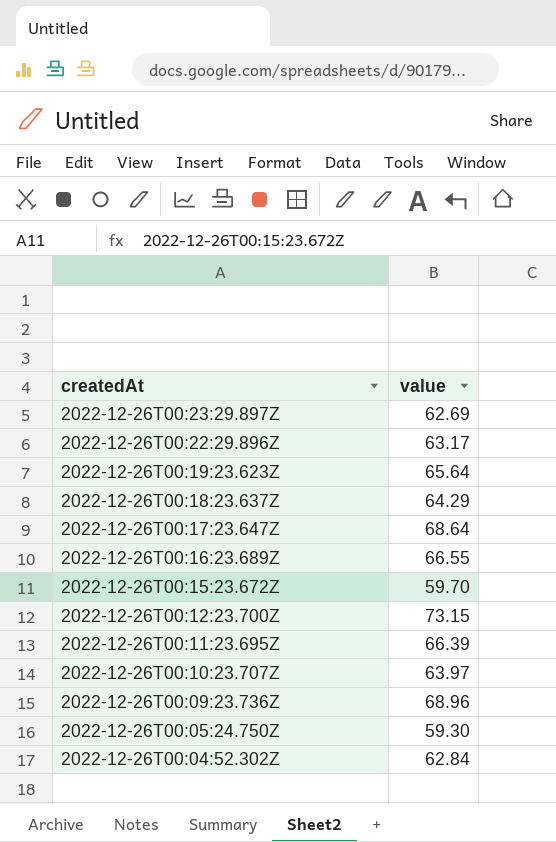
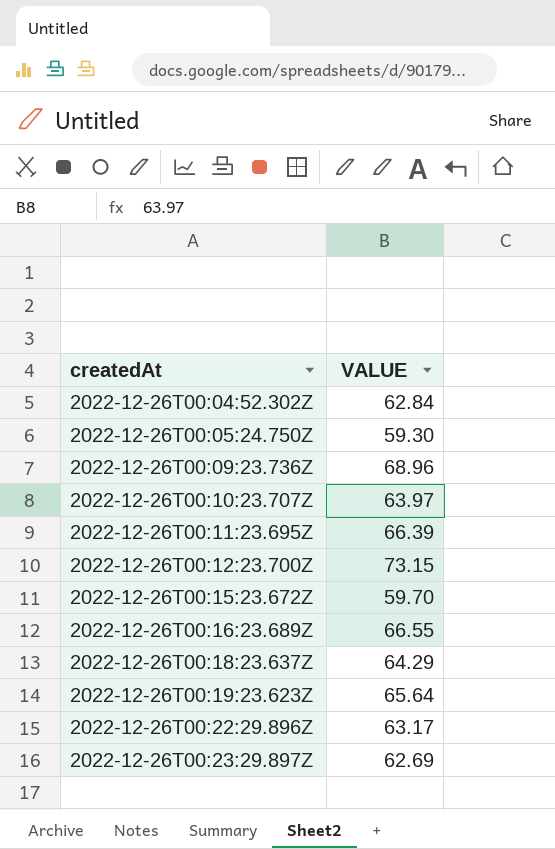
row order: createdAt descending -> createdAt ascending
column name: value -> VALUE
row 2022-12-26T00:17:23.647Z: 68.64 -> none

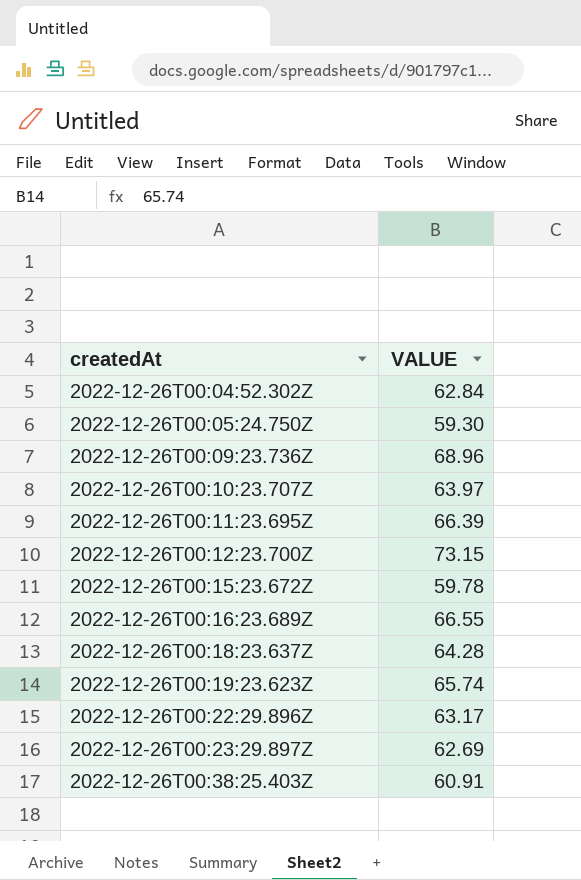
2022-12-26T00:15:23.672Z | VALUE: 59.70 -> 59.78
2022-12-26T00:18:23.637Z | VALUE: 64.29 -> 64.28
2022-12-26T00:19:23.623Z | VALUE: 65.64 -> 65.74
row 2022-12-26T00:38:25.403Z: none -> 60.91

